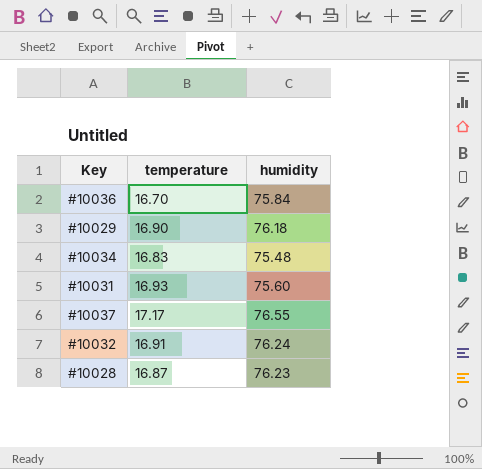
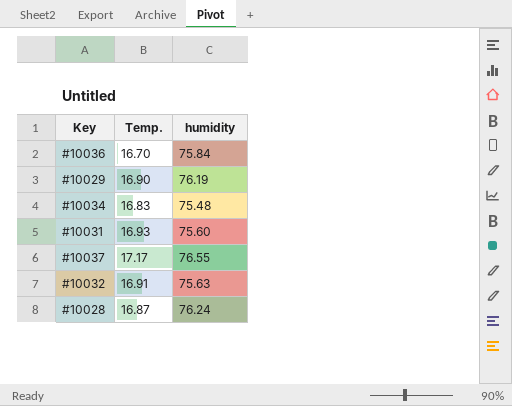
column name: temperature -> Temp.
#10029 | humidity: 76.18 -> 76.19
#10032 | humidity: 76.24 -> 75.63
#10028 | humidity: 76.23 -> 76.24

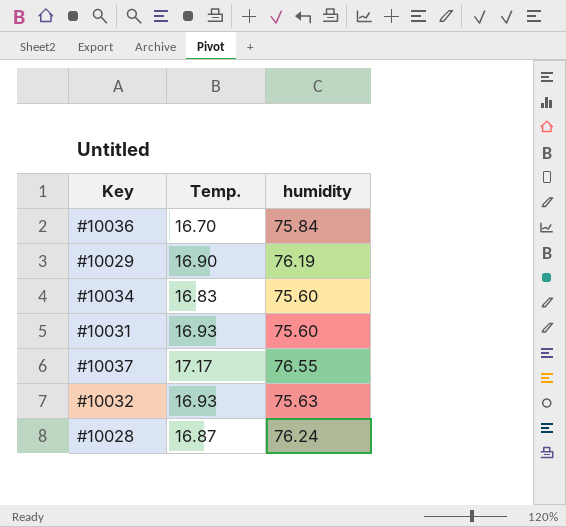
#10034 | humidity: 75.48 -> 75.60
#10032 | Temp.: 16.91 -> 16.93

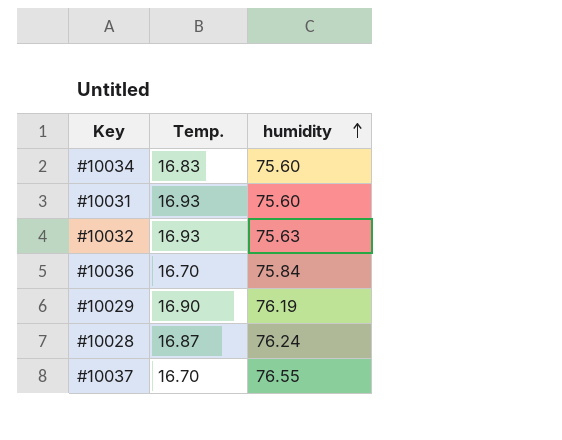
row order: none -> humidity ascending
#10037 | Temp.: 17.17 -> 16.70

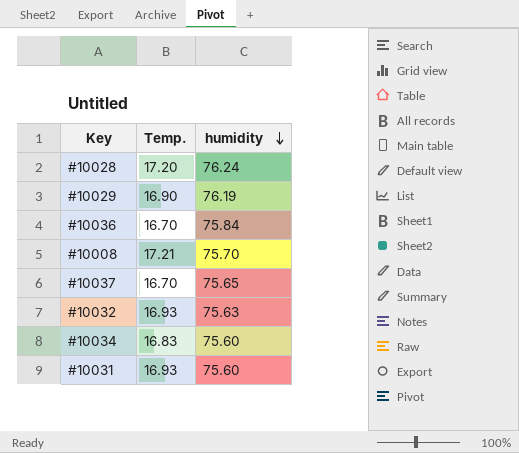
row order: humidity ascending -> humidity descending
#10028 | Temp.: 16.87 -> 17.20
row #10008: none -> 17.21 | 75.70
#10037 | humidity: 76.55 -> 75.65

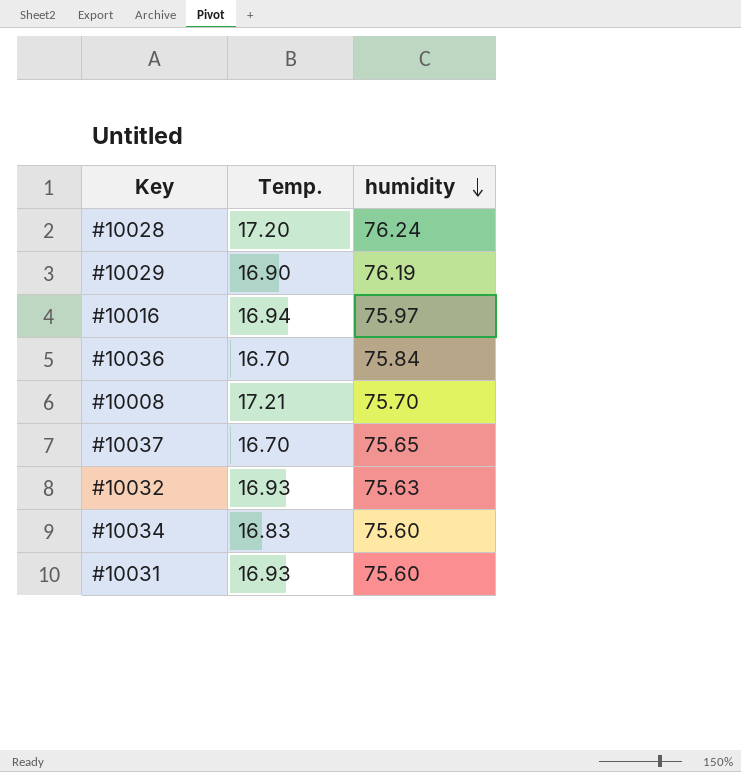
row #10016: none -> 16.94 | 75.97

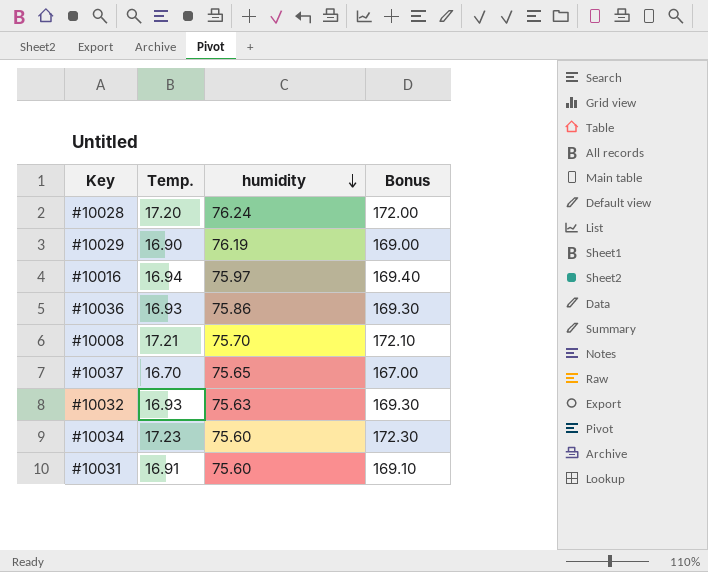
column Bonus | formula: none -> [Temp.] * 10
#10036 | Temp.: 16.70 -> 16.93
#10036 | humidity: 75.84 -> 75.86
#10034 | Temp.: 16.83 -> 17.23
#10031 | Temp.: 16.93 -> 16.91

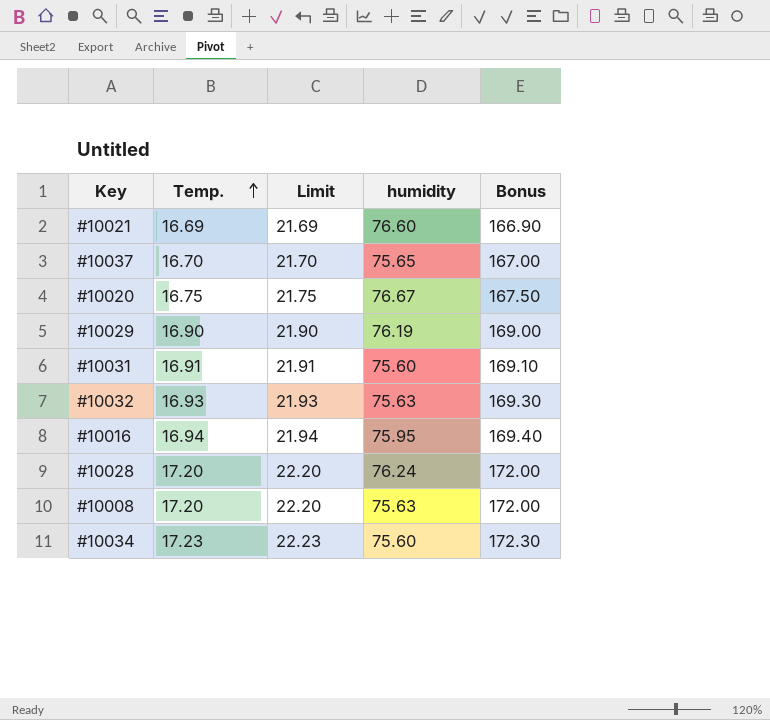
row order: humidity descending -> Temp. ascending
column Limit | formula: none -> [Temp.] + 5
row #10036: 16.93 | 75.86 | 169.30 -> none
row #10021: none -> 16.69 | 21.69 | 76.60 | 166.90
row #10020: none -> 16.75 | 21.75 | 76.67 | 167.50
#10016 | humidity: 75.97 -> 75.95
#10008 | Temp.: 17.21 -> 17.20
#10008 | humidity: 75.70 -> 75.63
#10008 | Bonus: 172.10 -> 172.00

